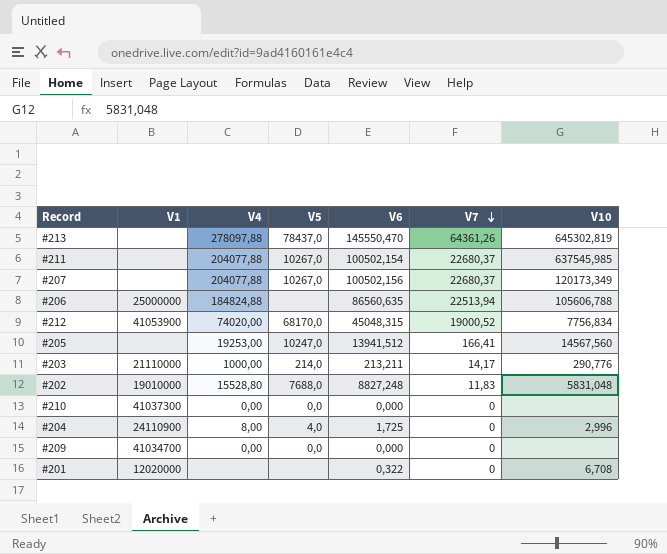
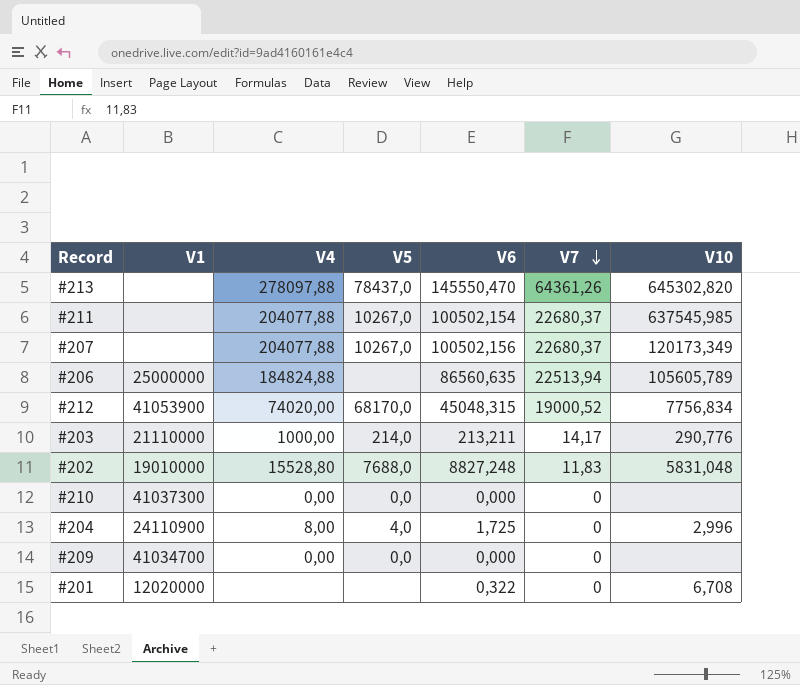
row #205: none | 19253,00 | 10247,0 | 13941,512 | 166,41 | 14567,560 -> none
#213 | V10: 645302,819 -> 645302,820
#206 | V10: 105606,788 -> 105605,789

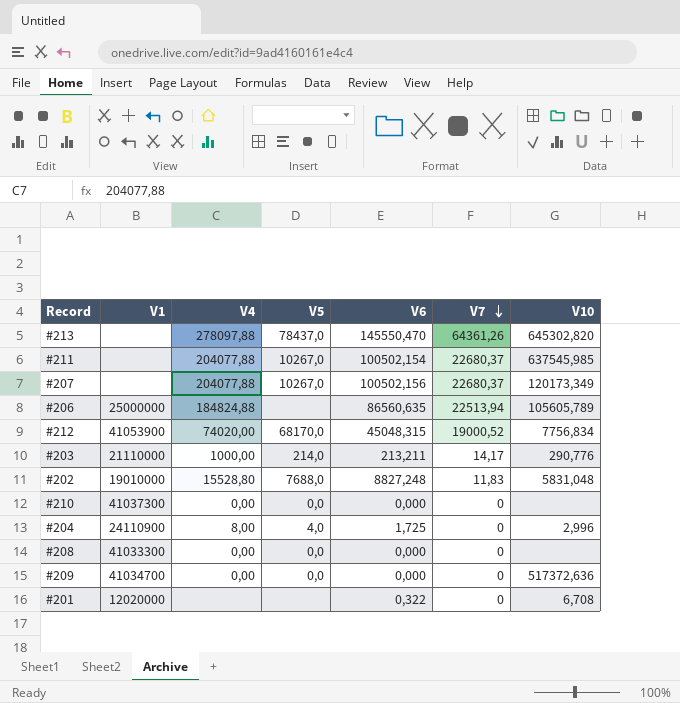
row #208: none -> 41033300 | 0,00 | 0,0 | 0,000 | 0 | none
#209 | V10: none -> 517372,636

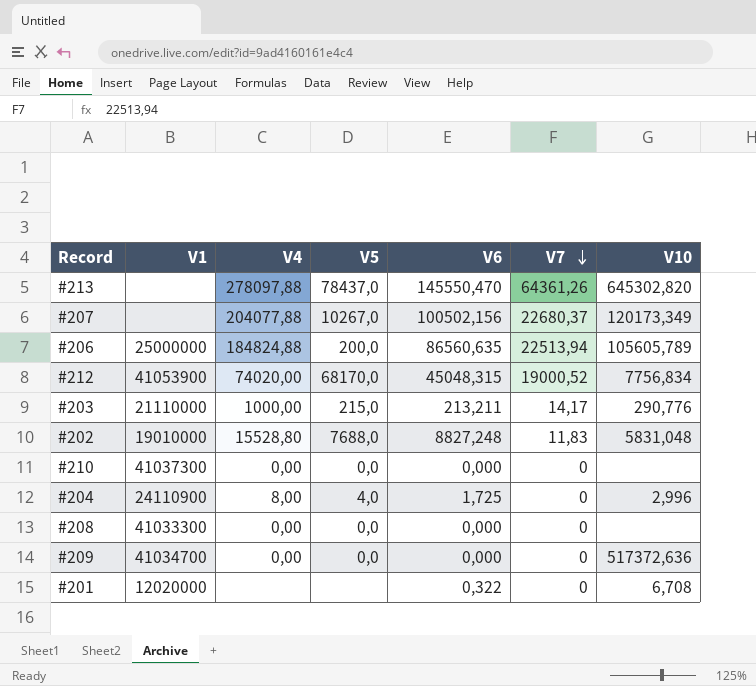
row #211: none | 204077,88 | 10267,0 | 100502,154 | 22680,37 | 637545,985 -> none
#206 | V5: none -> 200,0
#203 | V5: 214,0 -> 215,0

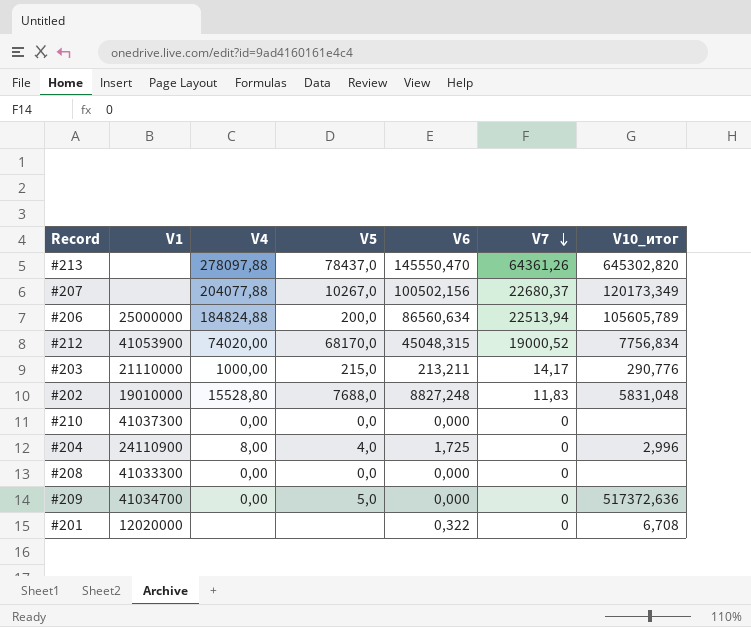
column name: V10 -> V10_итог
#206 | V6: 86560,635 -> 86560,634
#209 | V5: 0,0 -> 5,0

